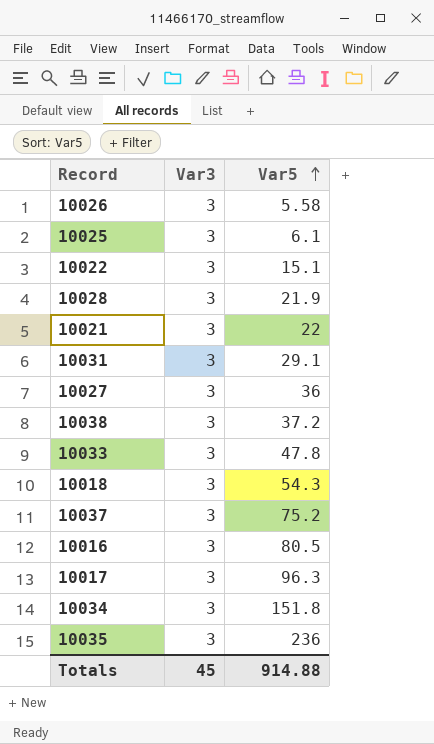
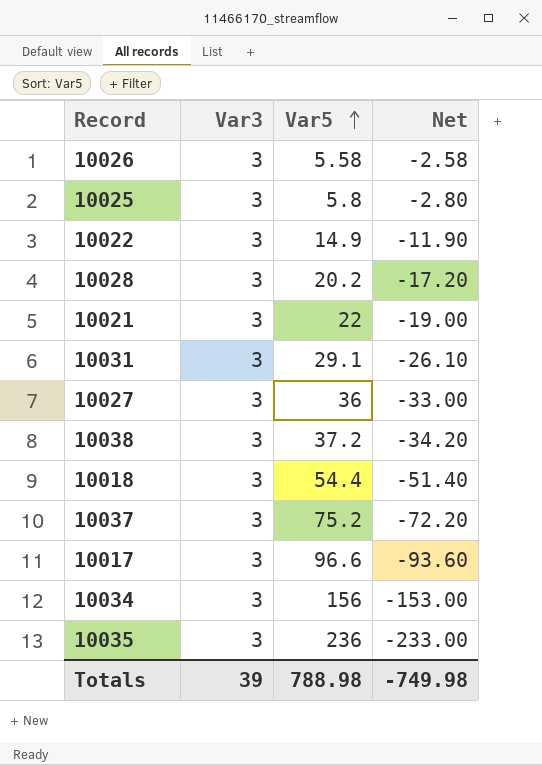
column Net | formula: none -> [Var3] - [Var5]
row 10033: 3 | 47.8 -> none
row 10016: 3 | 80.5 -> none
10025 | Var5: 6.1 -> 5.8
10022 | Var5: 15.1 -> 14.9
10028 | Var5: 21.9 -> 20.2
10018 | Var5: 54.3 -> 54.4
10017 | Var5: 96.3 -> 96.6
10034 | Var5: 151.8 -> 156
Totals | Var3: 45 -> 39
Totals | Var5: 914.88 -> 788.98

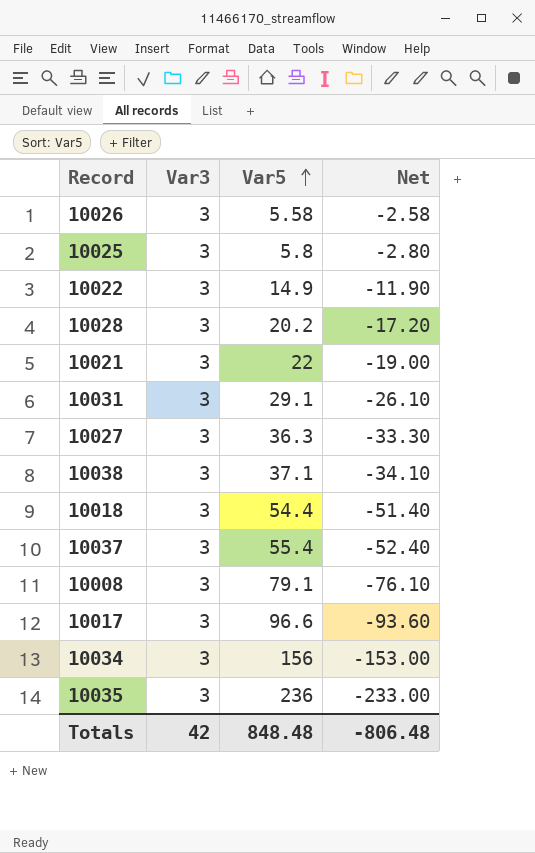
10027 | Var5: 36 -> 36.3
10027 | Net: -33.00 -> -33.30
10038 | Var5: 37.2 -> 37.1
10038 | Net: -34.20 -> -34.10
10037 | Var5: 75.2 -> 55.4
10037 | Net: -72.20 -> -52.40
row 10008: none -> 3 | 79.1 | -76.10
Totals | Var3: 39 -> 42
Totals | Var5: 788.98 -> 848.48
Totals | Net: -749.98 -> -806.48

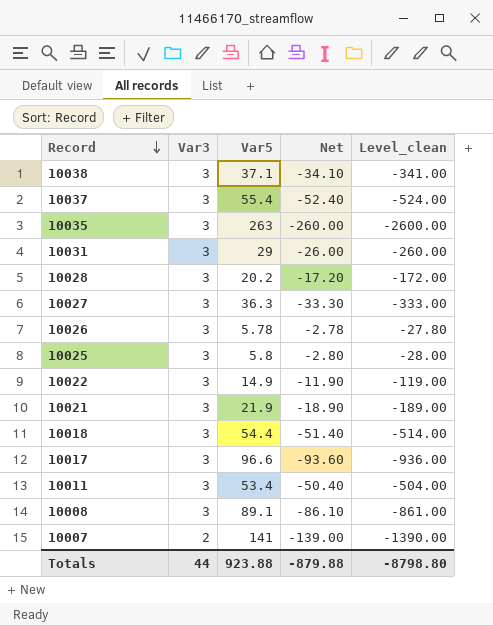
row order: Var5 ascending -> Record descending
column Level_clean | formula: none -> [Net] * 10
row 10034: 3 | 156 | -153.00 -> none
10035 | Var5: 236 -> 263
10035 | Net: -233.00 -> -260.00
10031 | Var5: 29.1 -> 29
10031 | Net: -26.10 -> -26.00
10026 | Var5: 5.58 -> 5.78
10026 | Net: -2.58 -> -2.78
10021 | Var5: 22 -> 21.9
10021 | Net: -19.00 -> -18.90
row 10011: none -> 3 | 53.4 | -50.40 | -504.00
10008 | Var5: 79.1 -> 89.1
10008 | Net: -76.10 -> -86.10
row 10007: none -> 2 | 141 | -139.00 | -1390.00
Totals | Var3: 42 -> 44
Totals | Var5: 848.48 -> 923.88
Totals | Net: -806.48 -> -879.88

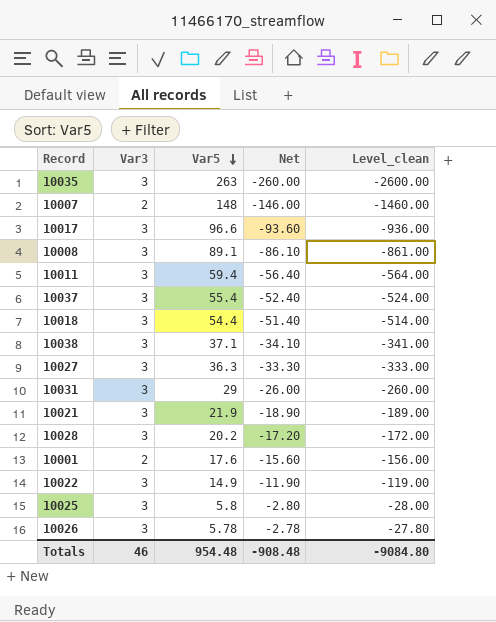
row order: Record descending -> Var5 descending
10007 | Var5: 141 -> 148
10007 | Net: -139.00 -> -146.00
10007 | Level_clean: -1390.00 -> -1460.00
10011 | Var5: 53.4 -> 59.4
10011 | Net: -50.40 -> -56.40
10011 | Level_clean: -504.00 -> -564.00
row 10001: none -> 2 | 17.6 | -15.60 | -156.00
Totals | Var3: 44 -> 46
Totals | Var5: 923.88 -> 954.48
Totals | Net: -879.88 -> -908.48
Totals | Level_clean: -8798.80 -> -9084.80

